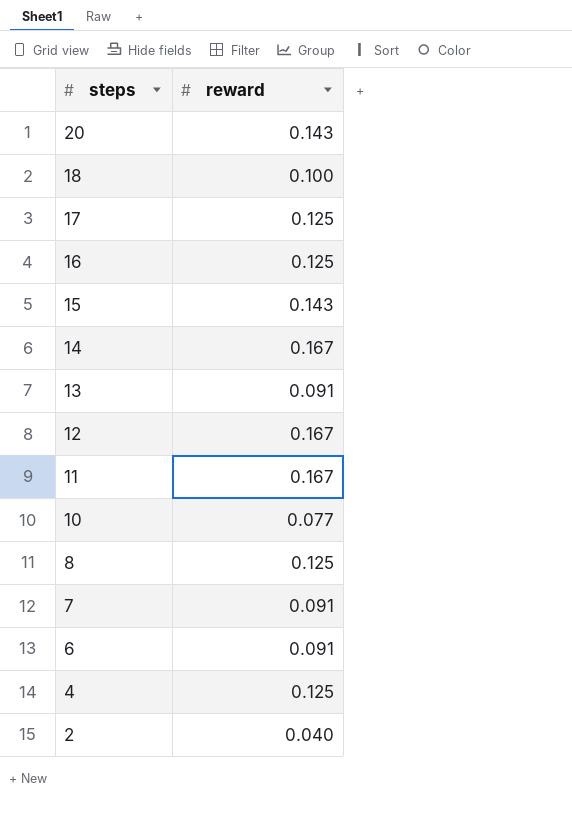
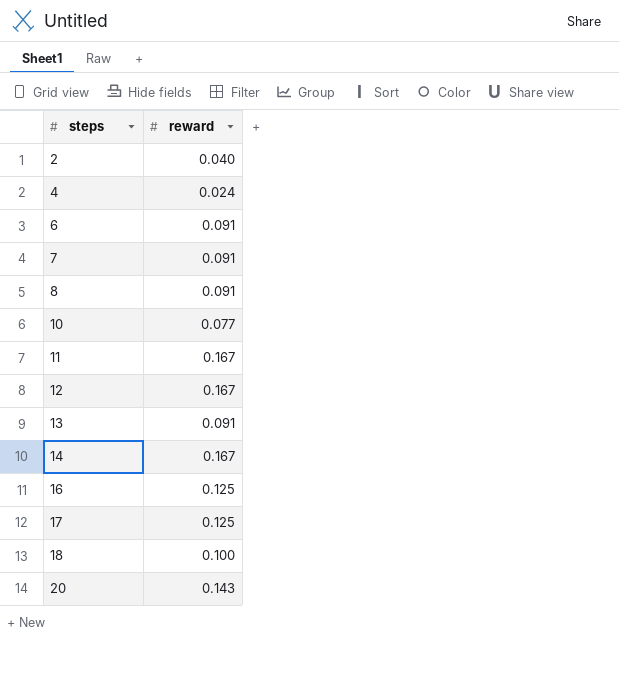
row order: steps descending -> steps ascending
row 15: 0.143 -> none
4 | reward: 0.125 -> 0.024
8 | reward: 0.125 -> 0.091

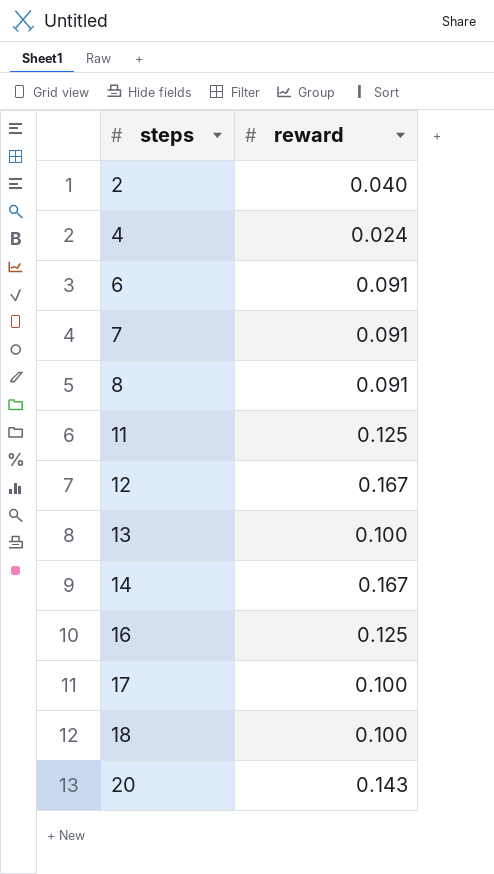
row 10: 0.077 -> none
11 | reward: 0.167 -> 0.125
13 | reward: 0.091 -> 0.100
17 | reward: 0.125 -> 0.100

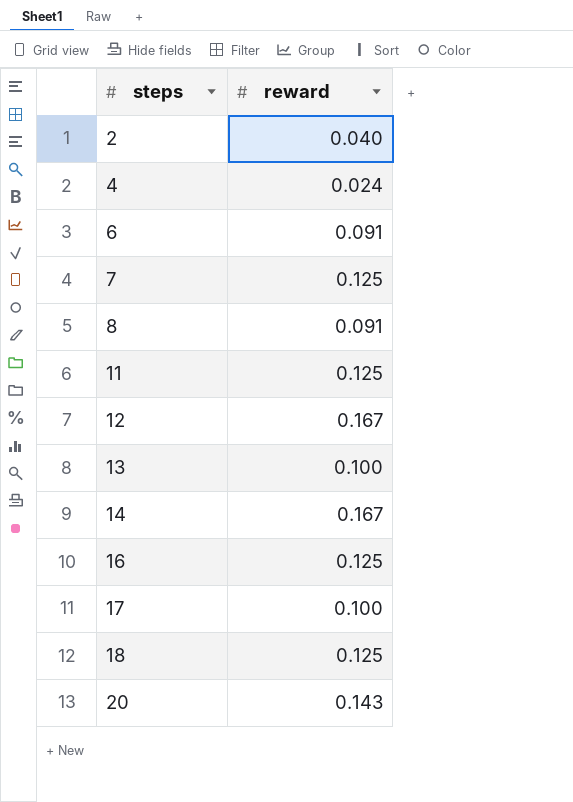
7 | reward: 0.091 -> 0.125
18 | reward: 0.100 -> 0.125

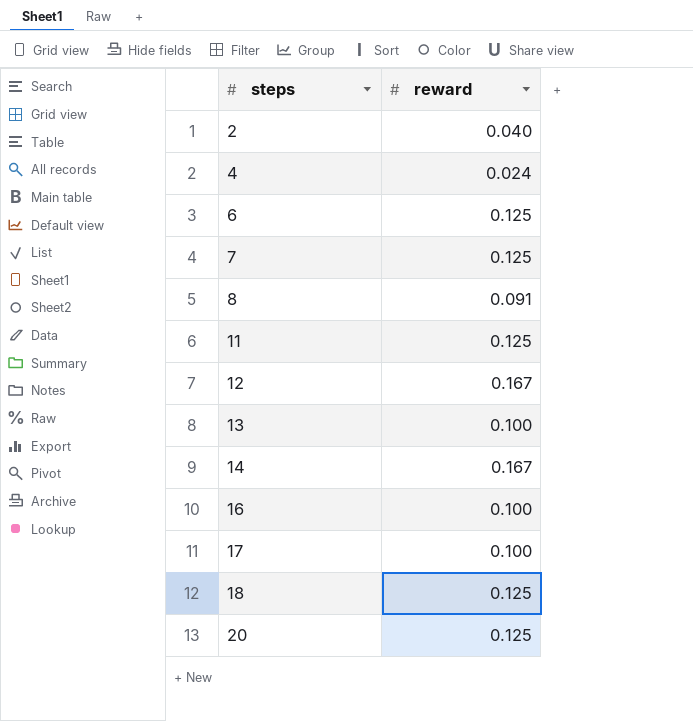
6 | reward: 0.091 -> 0.125
16 | reward: 0.125 -> 0.100
20 | reward: 0.143 -> 0.125

